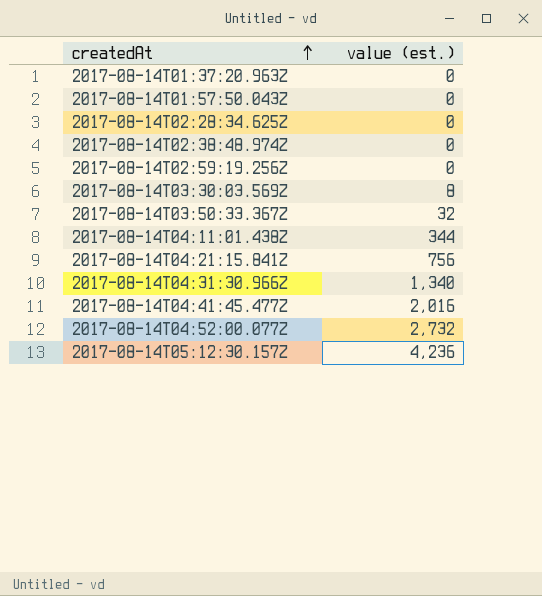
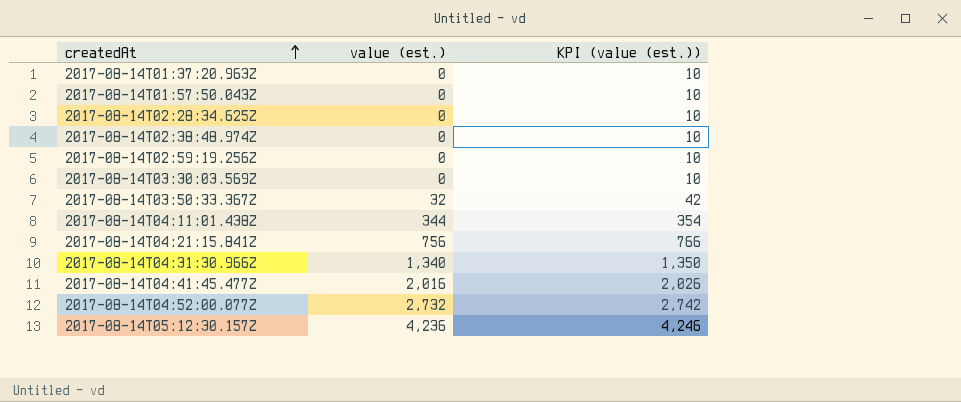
column KPI (value (est.)) | formula: none -> [value (est.)] + 10
2017-08-14T03:30:03.569Z | value (est.): 8 -> 0

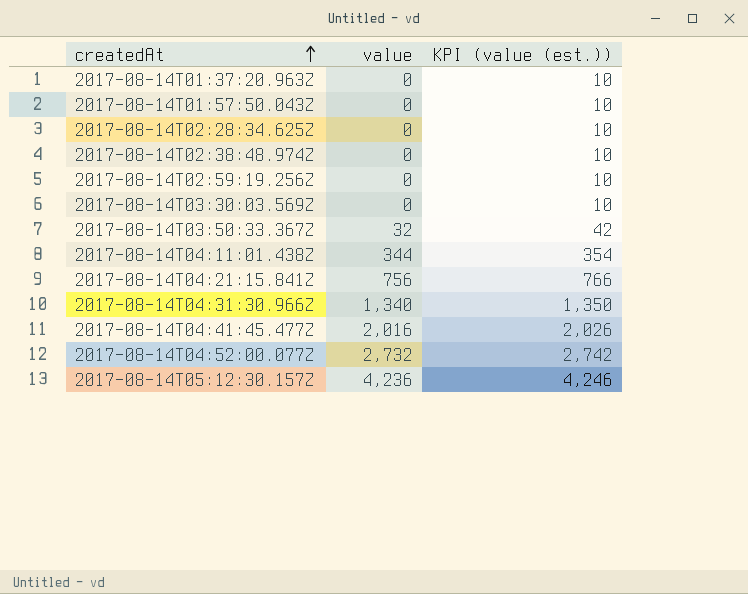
column name: value (est.) -> value

